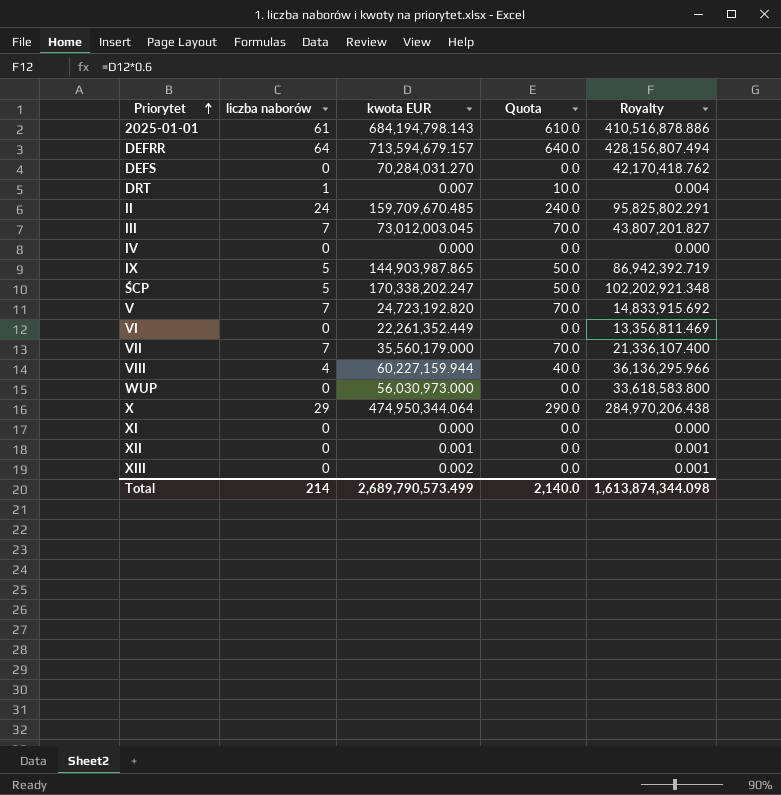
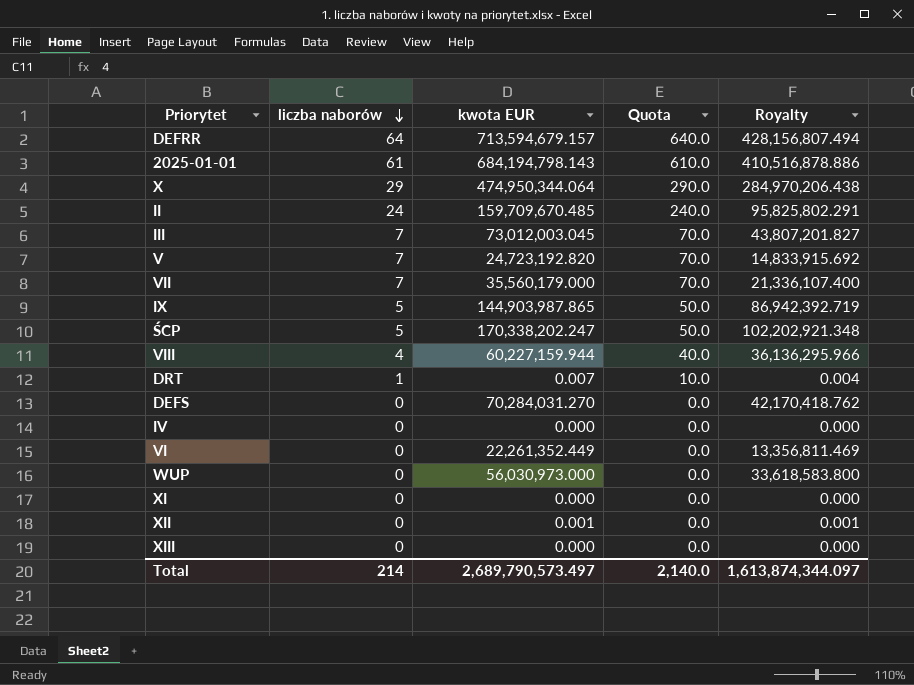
row order: Priorytet ascending -> liczba naborów descending
XIII | kwota EUR: 0.002 -> 0.000
XIII | Royalty: 0.001 -> 0.000
Total | kwota EUR: 2,689,790,573.499 -> 2,689,790,573.497
Total | Royalty: 1,613,874,344.098 -> 1,613,874,344.097

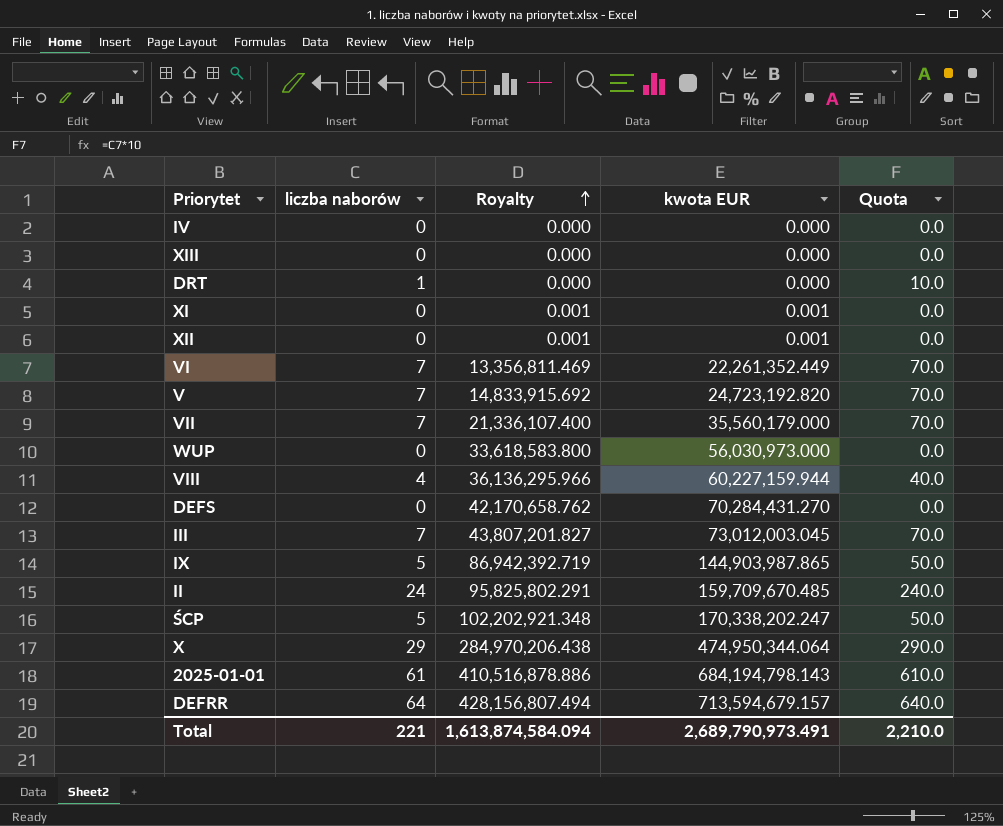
row order: liczba naborów descending -> Royalty ascending
column Royalty | position: 5 -> 3
DRT | Royalty: 0.004 -> 0.000
DRT | kwota EUR: 0.007 -> 0.000
XI | Royalty: 0.000 -> 0.001
XI | kwota EUR: 0.000 -> 0.001
VI | liczba naborów: 0 -> 7
VI | Quota: 0.0 -> 70.0
DEFS | Royalty: 42,170,418.762 -> 42,170,658.762
DEFS | kwota EUR: 70,284,031.270 -> 70,284,431.270
Total | liczba naborów: 214 -> 221
Total | Royalty: 1,613,874,344.097 -> 1,613,874,584.094
Total | kwota EUR: 2,689,790,573.497 -> 2,689,790,973.491
Total | Quota: 2,140.0 -> 2,210.0

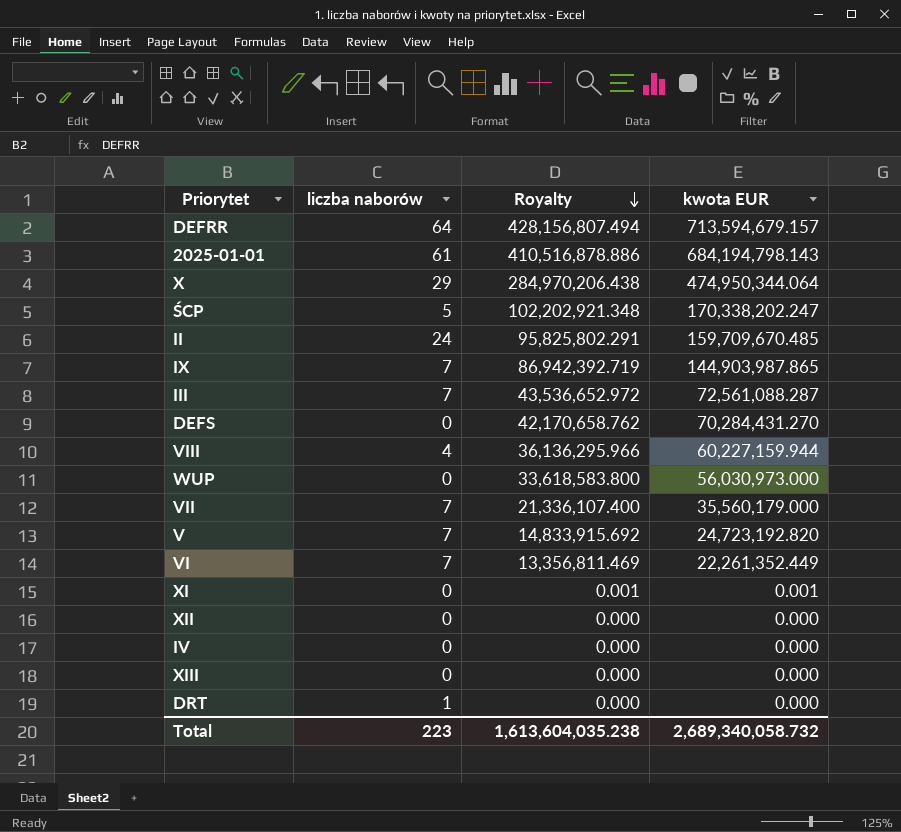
row order: Royalty ascending -> Royalty descending
column Quota | formula: [liczba naborów] * 10 -> none
IX | liczba naborów: 5 -> 7
III | Royalty: 43,807,201.827 -> 43,536,652.972
III | kwota EUR: 73,012,003.045 -> 72,561,088.287
XII | Royalty: 0.001 -> 0.000
XII | kwota EUR: 0.001 -> 0.000
Total | liczba naborów: 221 -> 223
Total | Royalty: 1,613,874,584.094 -> 1,613,604,035.238
Total | kwota EUR: 2,689,790,973.491 -> 2,689,340,058.732

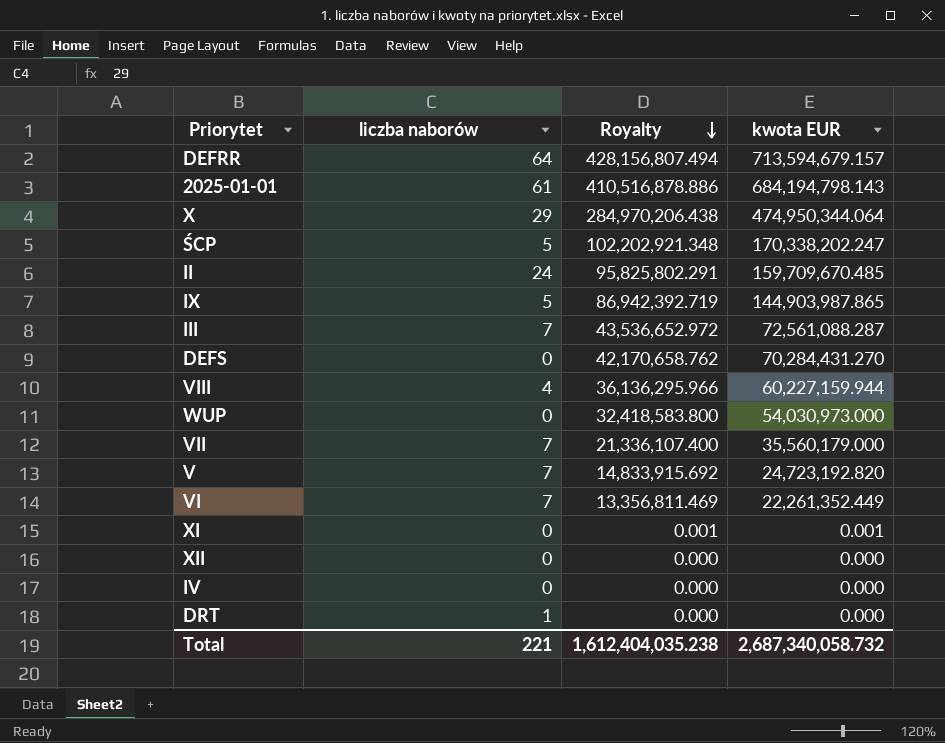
row XIII: 0 | 0.000 | 0.000 -> none
IX | liczba naborów: 7 -> 5
WUP | Royalty: 33,618,583.800 -> 32,418,583.800
WUP | kwota EUR: 56,030,973.000 -> 54,030,973.000
Total | liczba naborów: 223 -> 221
Total | Royalty: 1,613,604,035.238 -> 1,612,404,035.238
Total | kwota EUR: 2,689,340,058.732 -> 2,687,340,058.732

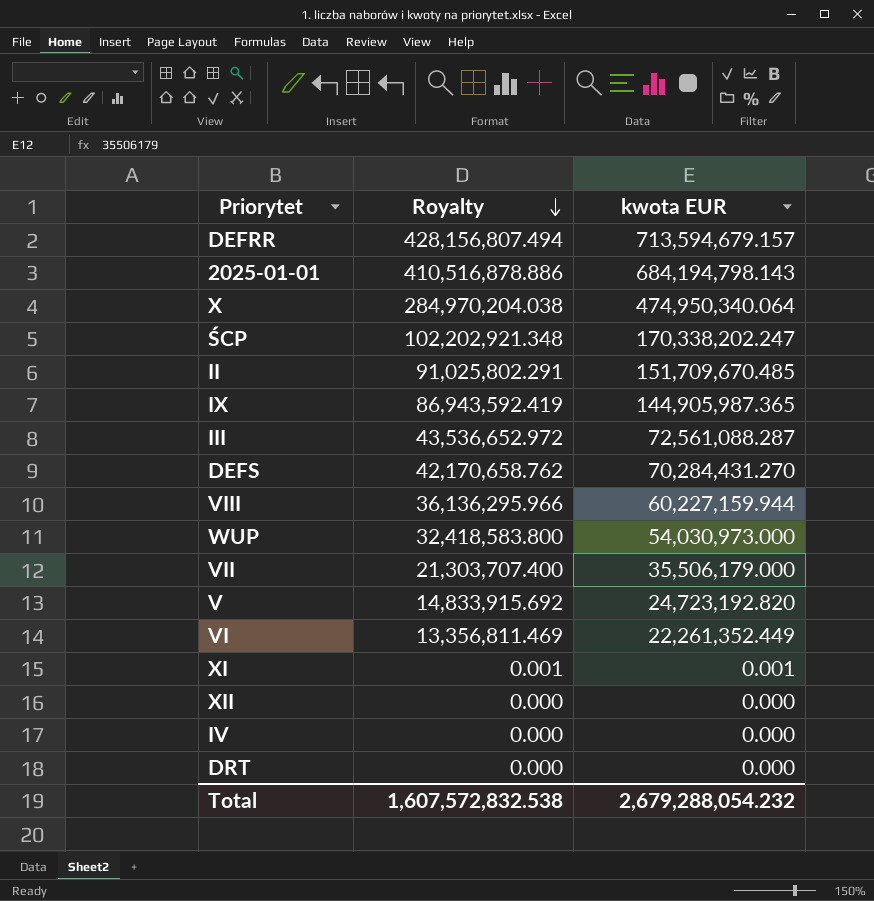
column liczba naborów | position: 2 -> none
X | Royalty: 284,970,206.438 -> 284,970,204.038
X | kwota EUR: 474,950,344.064 -> 474,950,340.064
II | Royalty: 95,825,802.291 -> 91,025,802.291
II | kwota EUR: 159,709,670.485 -> 151,709,670.485
IX | Royalty: 86,942,392.719 -> 86,943,592.419
IX | kwota EUR: 144,903,987.865 -> 144,905,987.365
VII | Royalty: 21,336,107.400 -> 21,303,707.400
VII | kwota EUR: 35,560,179.000 -> 35,506,179.000
Total | Royalty: 1,612,404,035.238 -> 1,607,572,832.538
Total | kwota EUR: 2,687,340,058.732 -> 2,679,288,054.232

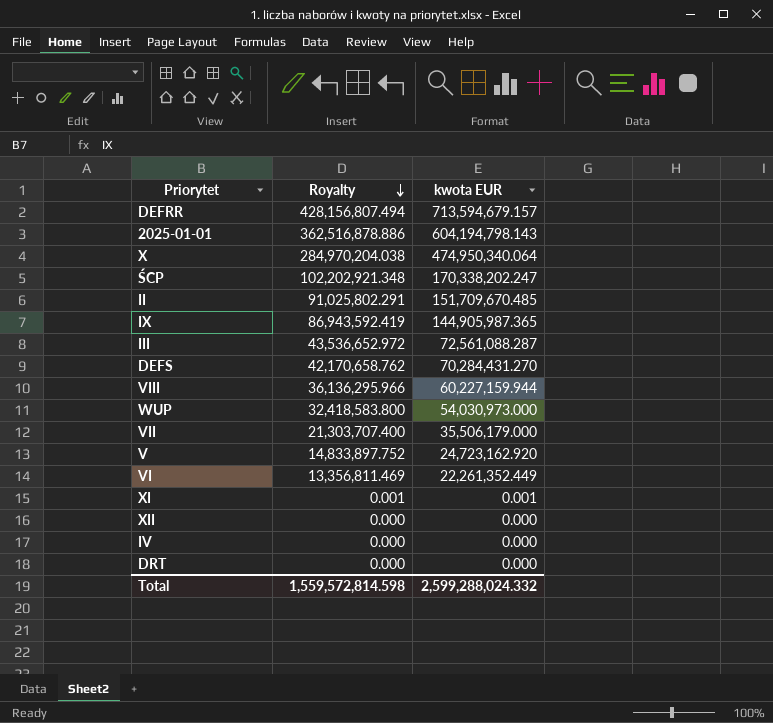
2025-01-01 | Royalty: 410,516,878.886 -> 362,516,878.886
2025-01-01 | kwota EUR: 684,194,798.143 -> 604,194,798.143
V | Royalty: 14,833,915.692 -> 14,833,897.752
V | kwota EUR: 24,723,192.820 -> 24,723,162.920
Total | Royalty: 1,607,572,832.538 -> 1,559,572,814.598
Total | kwota EUR: 2,679,288,054.232 -> 2,599,288,024.332

